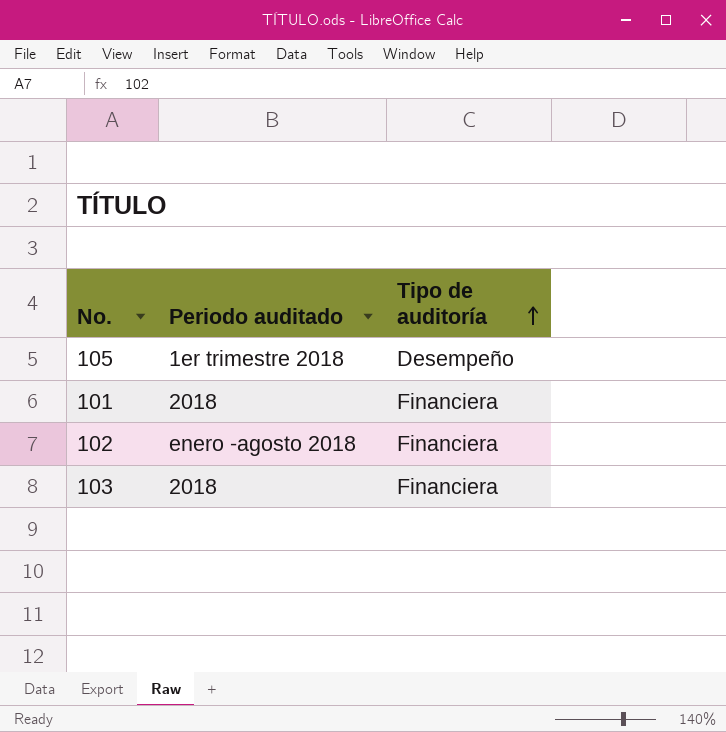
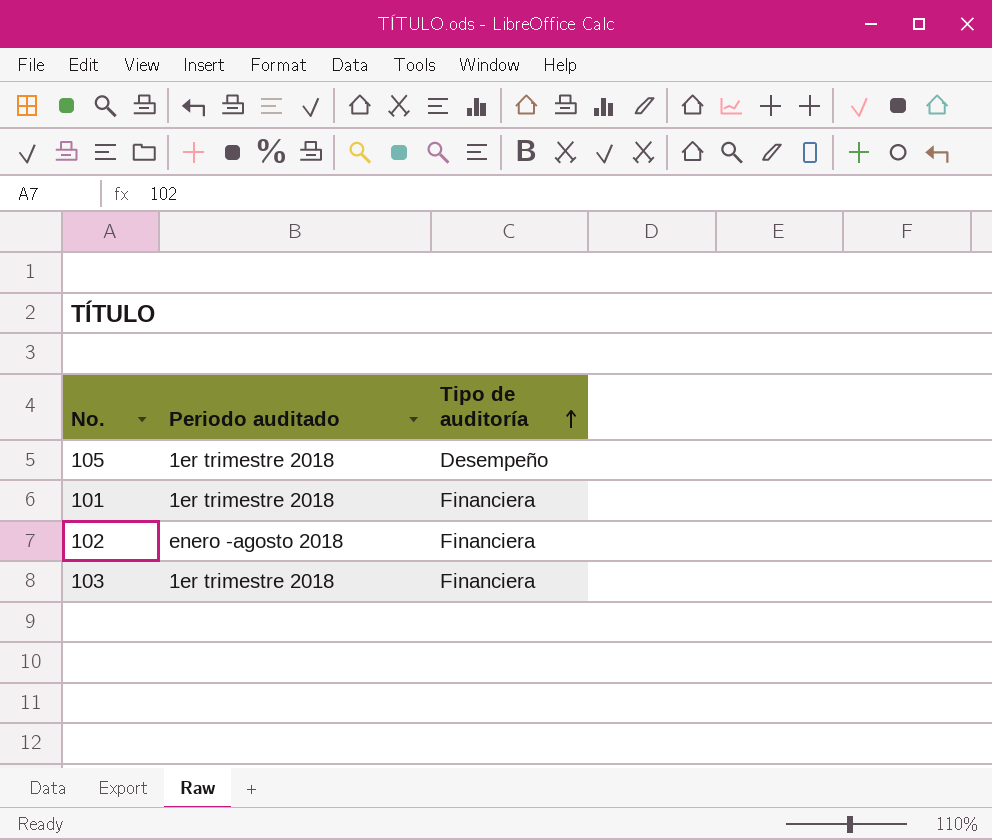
101 | Periodo auditado: 2018 -> 1er trimestre 2018
103 | Periodo auditado: 2018 -> 1er trimestre 2018

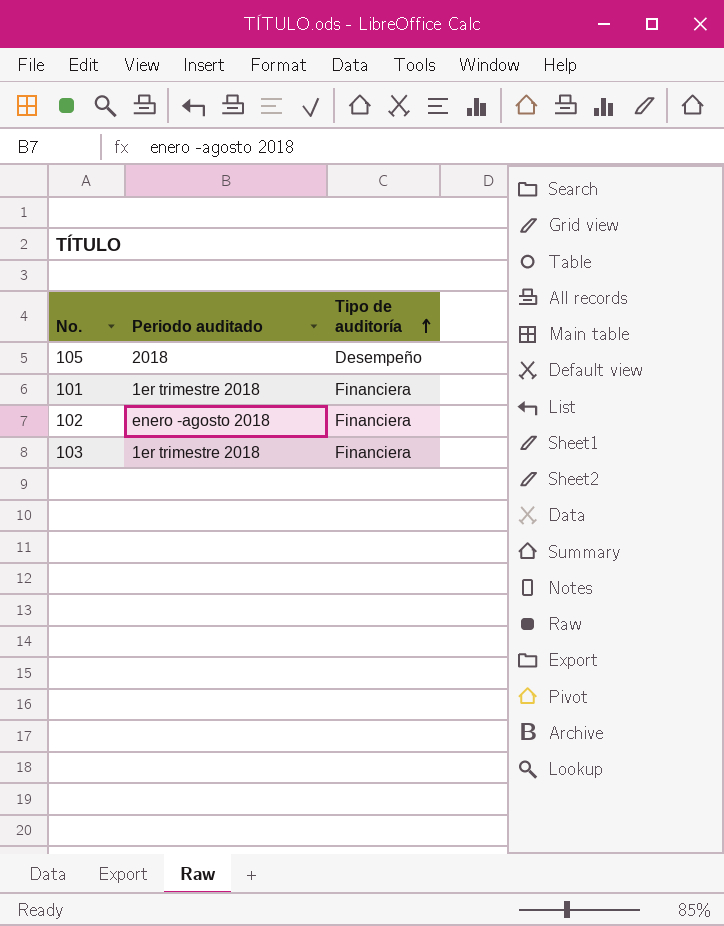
105 | Periodo auditado: 1er trimestre 2018 -> 2018

